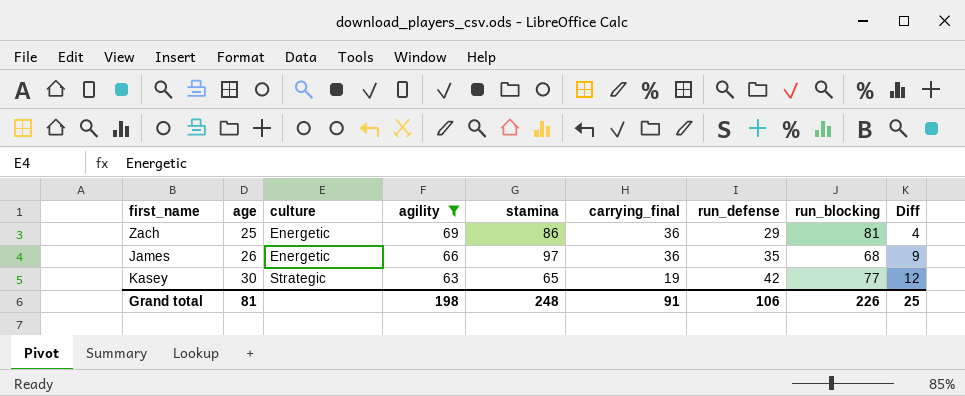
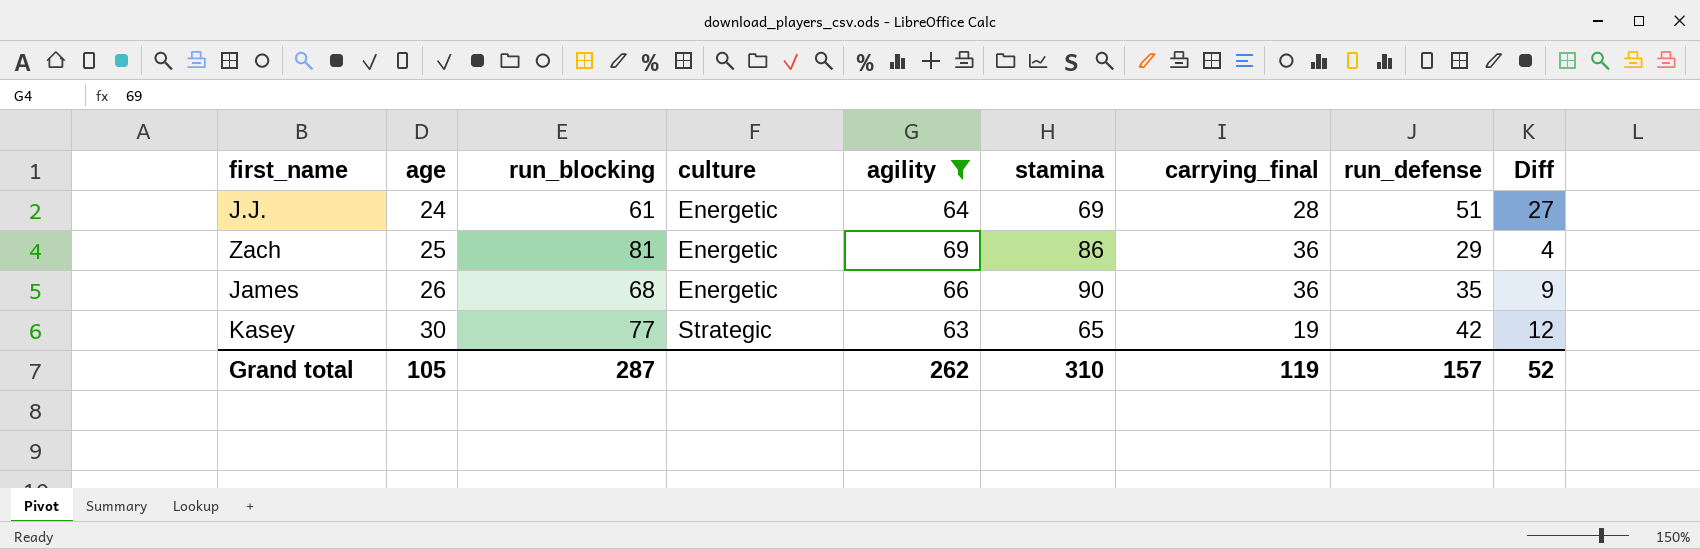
column run_blocking | position: 8 -> 3
row J.J.: none -> 24 | 61 | Energetic | 64 | 69 | 28 | 51 | 27
James | stamina: 97 -> 90
Grand total | age: 81 -> 105
Grand total | run_blocking: 226 -> 287
Grand total | agility: 198 -> 262
Grand total | stamina: 248 -> 310
Grand total | carrying_final: 91 -> 119
Grand total | run_defense: 106 -> 157
Grand total | Diff: 25 -> 52

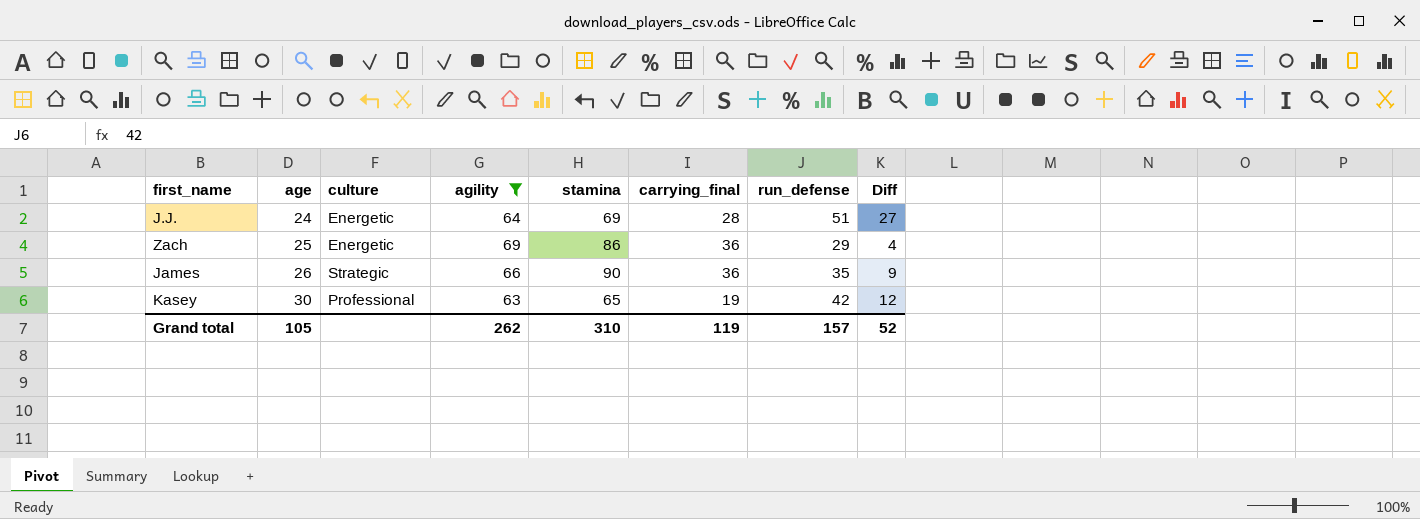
column run_blocking | position: 3 -> none
James | culture: Energetic -> Strategic
Kasey | culture: Strategic -> Professional

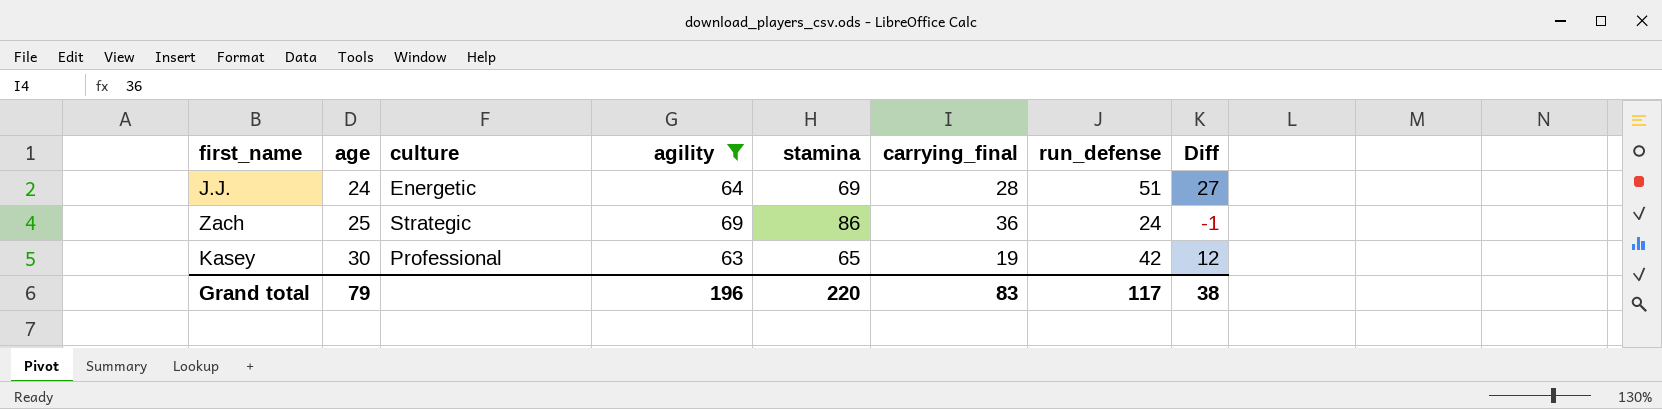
row James: 26 | Strategic | 66 | 90 | 36 | 35 | 9 -> none
Zach | culture: Energetic -> Strategic
Zach | run_defense: 29 -> 24
Zach | Diff: 4 -> -1
Grand total | age: 105 -> 79
Grand total | agility: 262 -> 196
Grand total | stamina: 310 -> 220
Grand total | carrying_final: 119 -> 83
Grand total | run_defense: 157 -> 117
Grand total | Diff: 52 -> 38

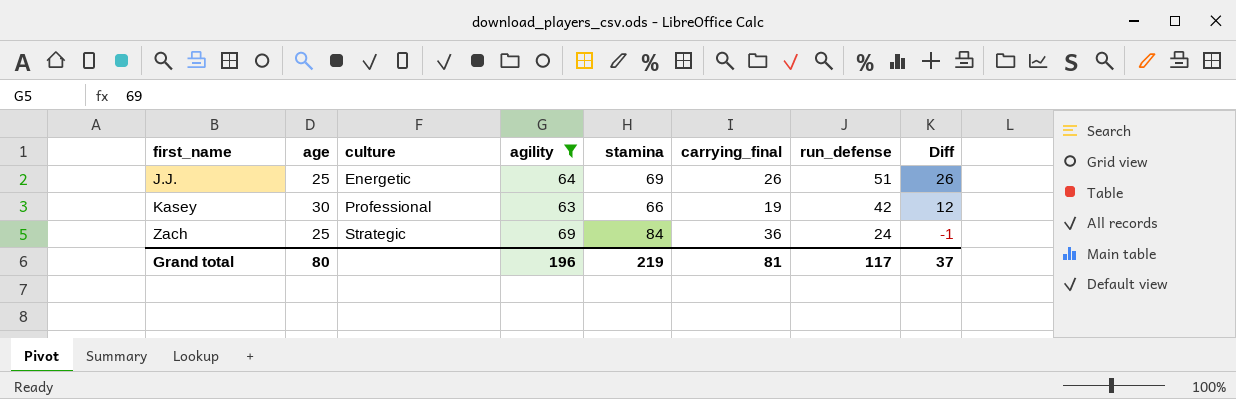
row order: age ascending -> first_name ascending
J.J. | age: 24 -> 25
J.J. | carrying_final: 28 -> 26
J.J. | Diff: 27 -> 26
Kasey | stamina: 65 -> 66
Zach | stamina: 86 -> 84
Grand total | age: 79 -> 80
Grand total | stamina: 220 -> 219
Grand total | carrying_final: 83 -> 81
Grand total | Diff: 38 -> 37

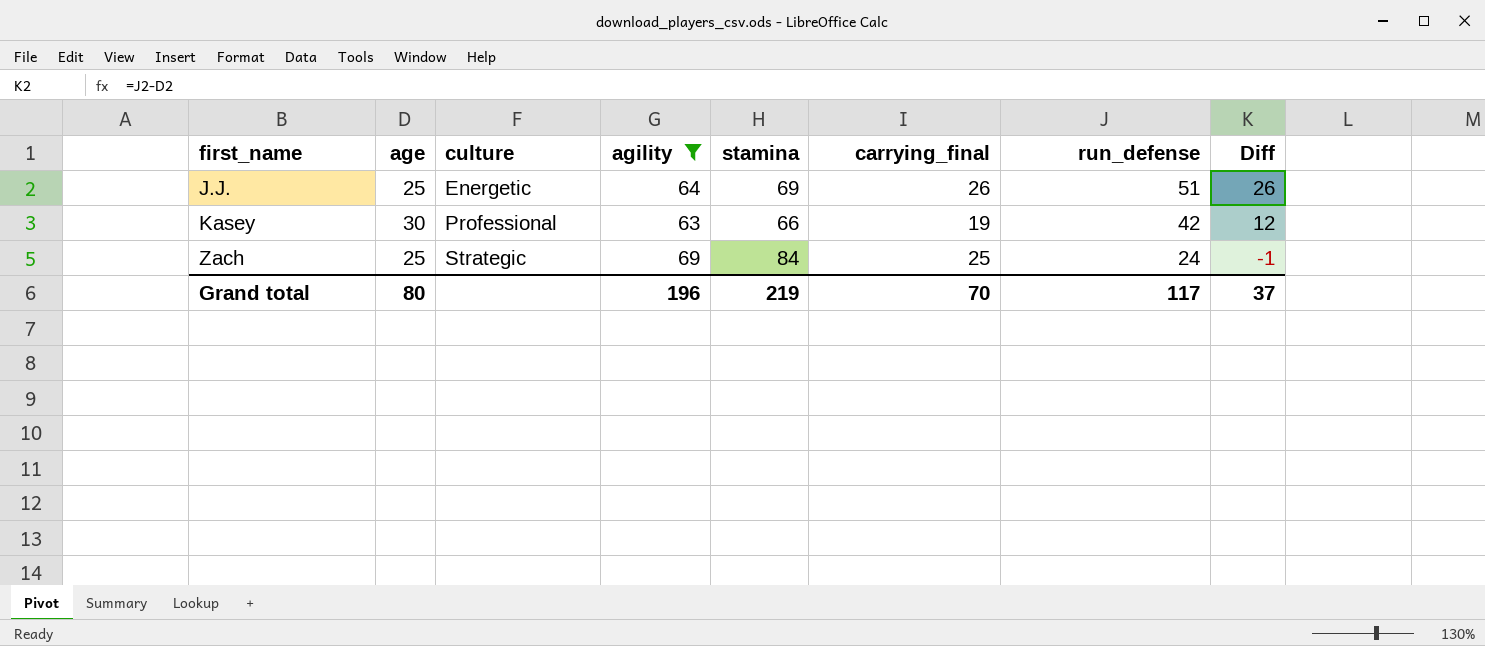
Zach | carrying_final: 36 -> 25
Grand total | carrying_final: 81 -> 70

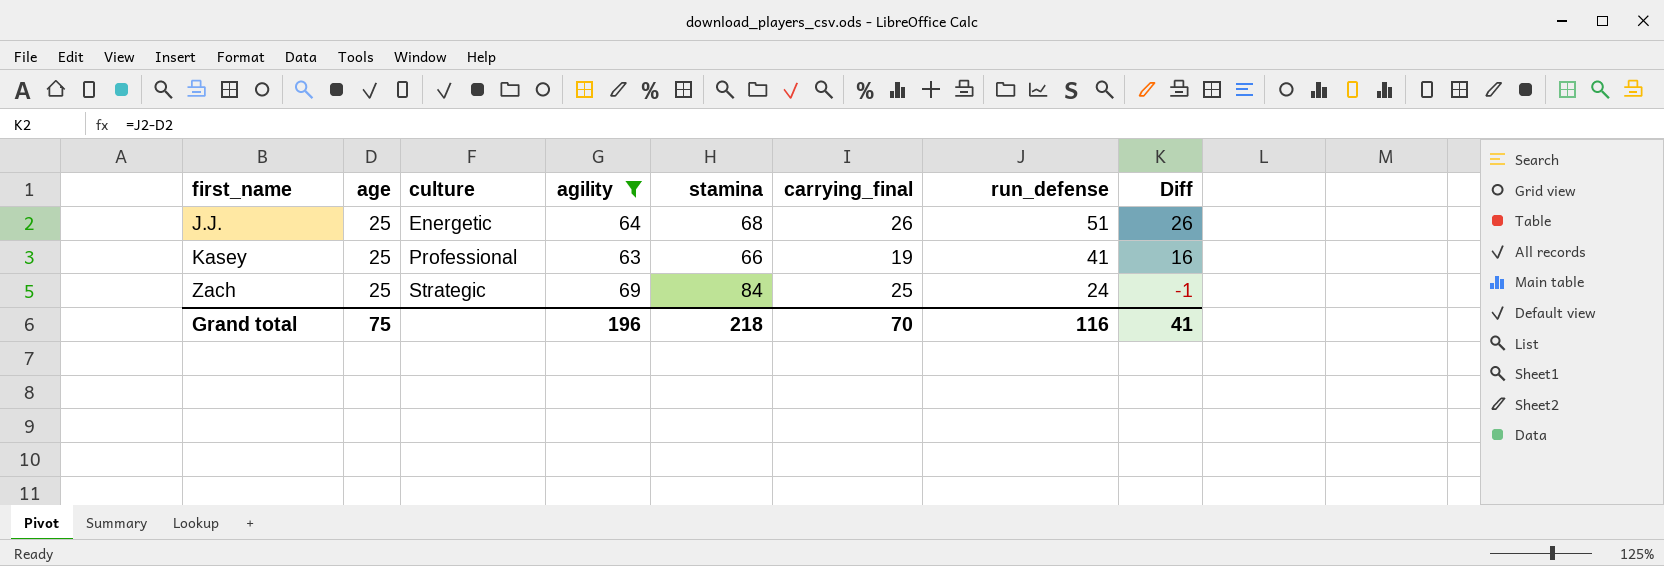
J.J. | stamina: 69 -> 68
Kasey | age: 30 -> 25
Kasey | run_defense: 42 -> 41
Kasey | Diff: 12 -> 16
Grand total | age: 80 -> 75
Grand total | stamina: 219 -> 218
Grand total | run_defense: 117 -> 116
Grand total | Diff: 37 -> 41

